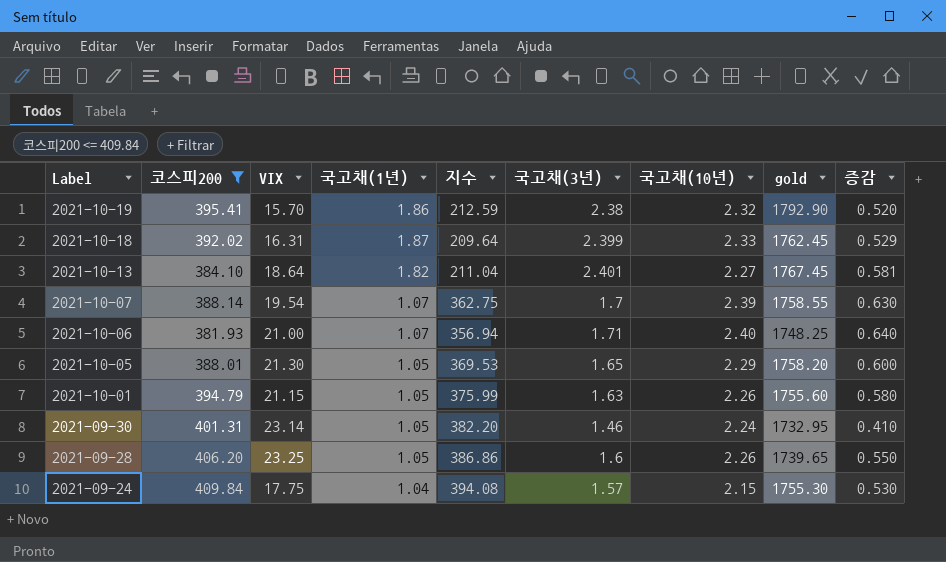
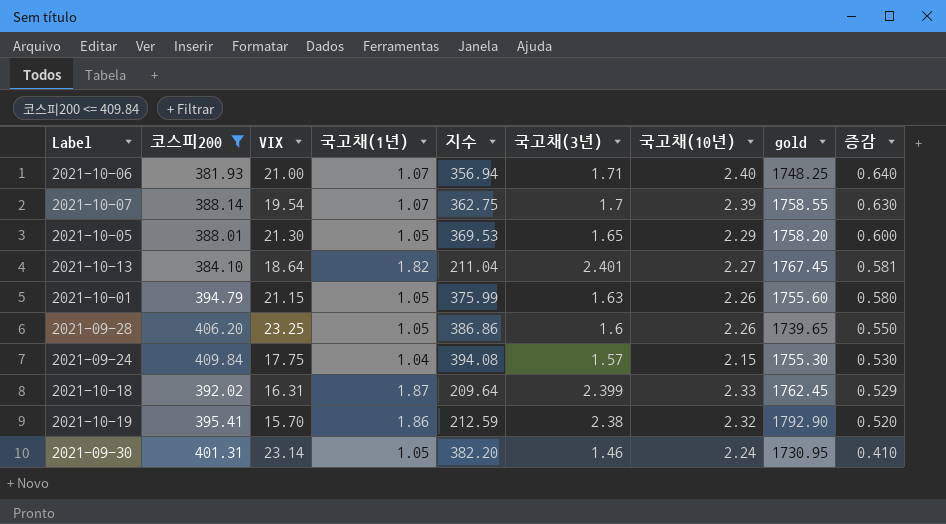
row order: Label descending -> 증감 descending
2021-09-30 | gold: 1732.95 -> 1730.95

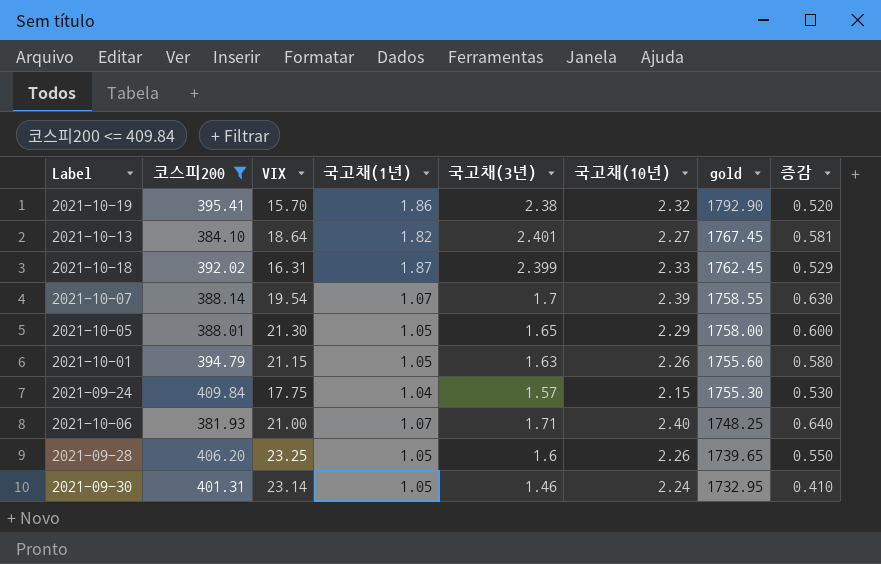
row order: 증감 descending -> gold descending
column 지수 | formula: [코스피200] / [국고채(1년)] -> none
2021-10-05 | gold: 1758.20 -> 1758.00
2021-09-30 | gold: 1730.95 -> 1732.95

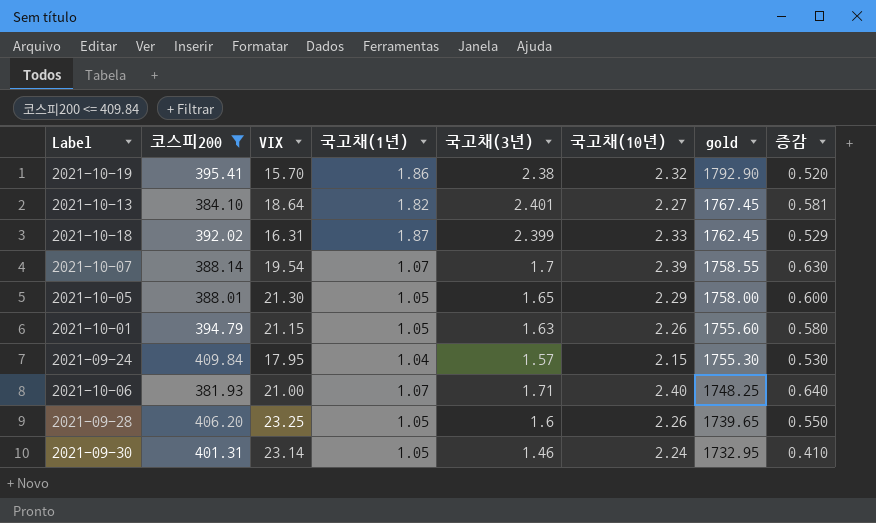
2021-09-24 | VIX: 17.75 -> 17.95

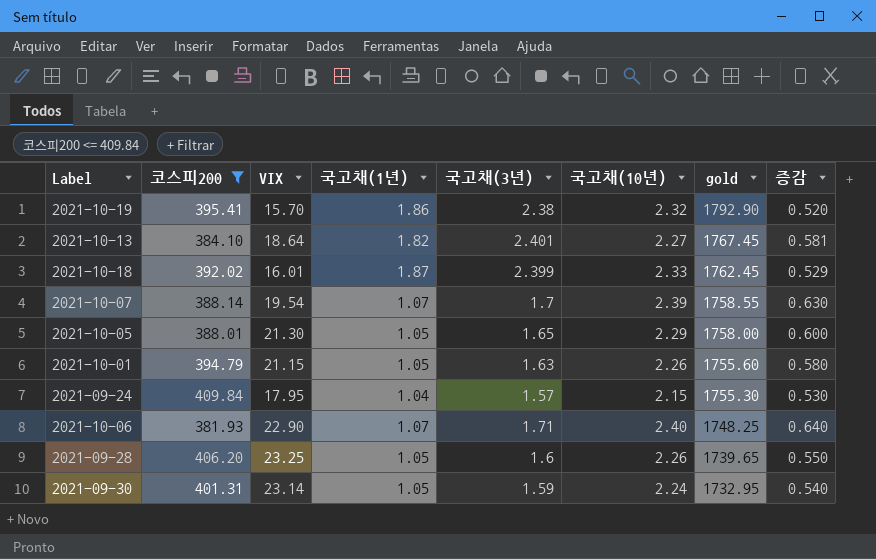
2021-10-18 | VIX: 16.31 -> 16.01
2021-10-06 | VIX: 21.00 -> 22.90
2021-09-30 | 국고채(3년): 1.46 -> 1.59
2021-09-30 | 증감: 0.410 -> 0.540

